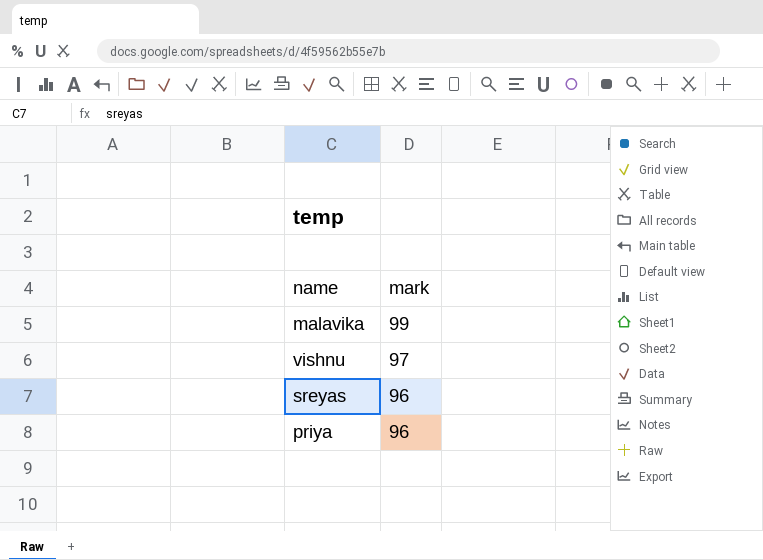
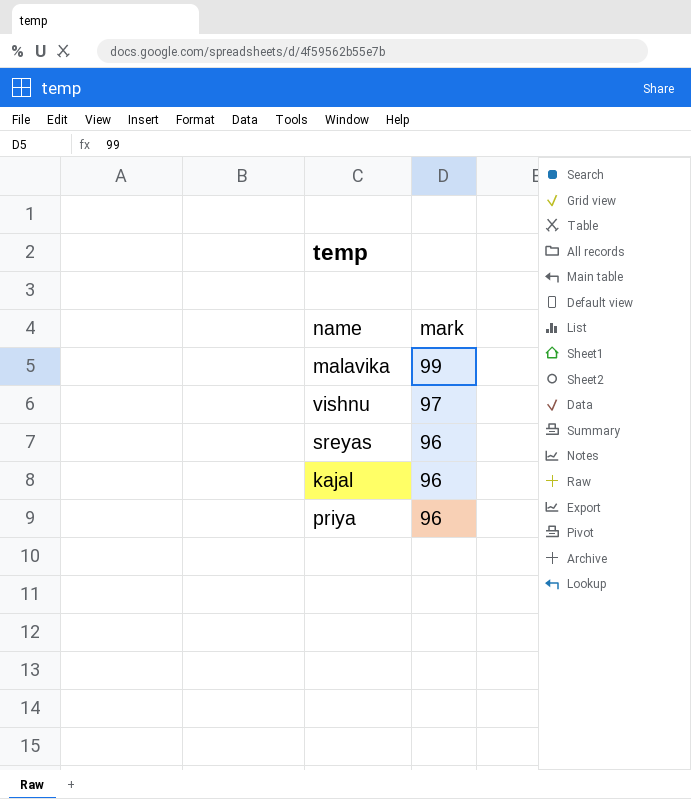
row kajal: none -> 96

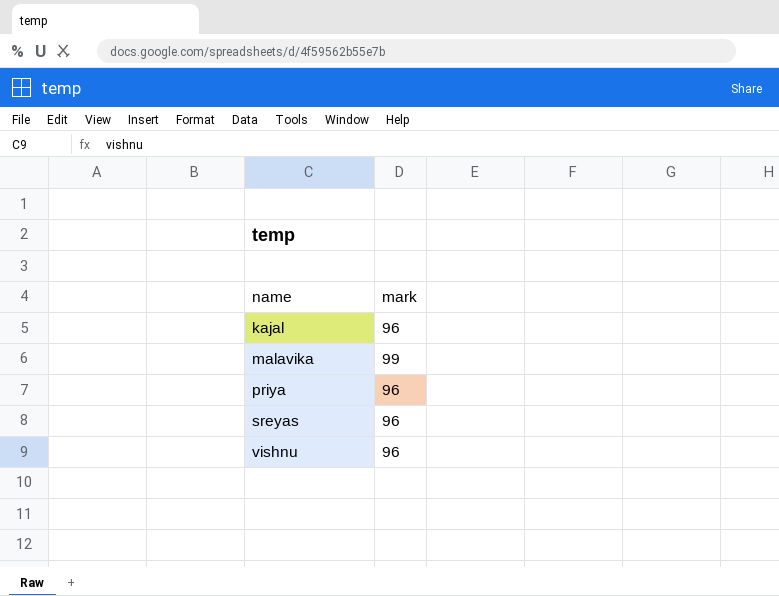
row order: mark descending -> name ascending
vishnu | mark: 97 -> 96

